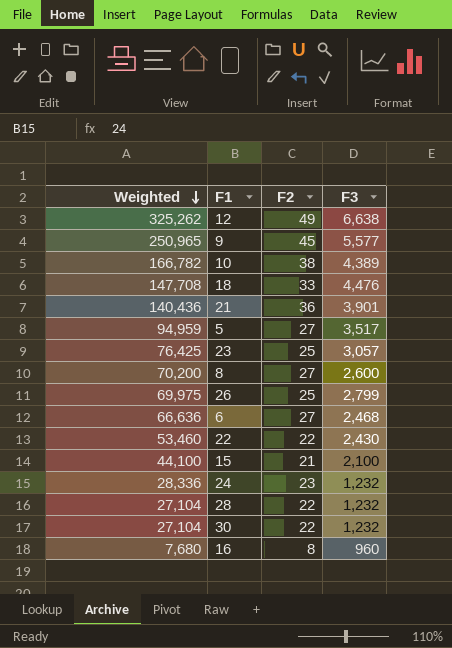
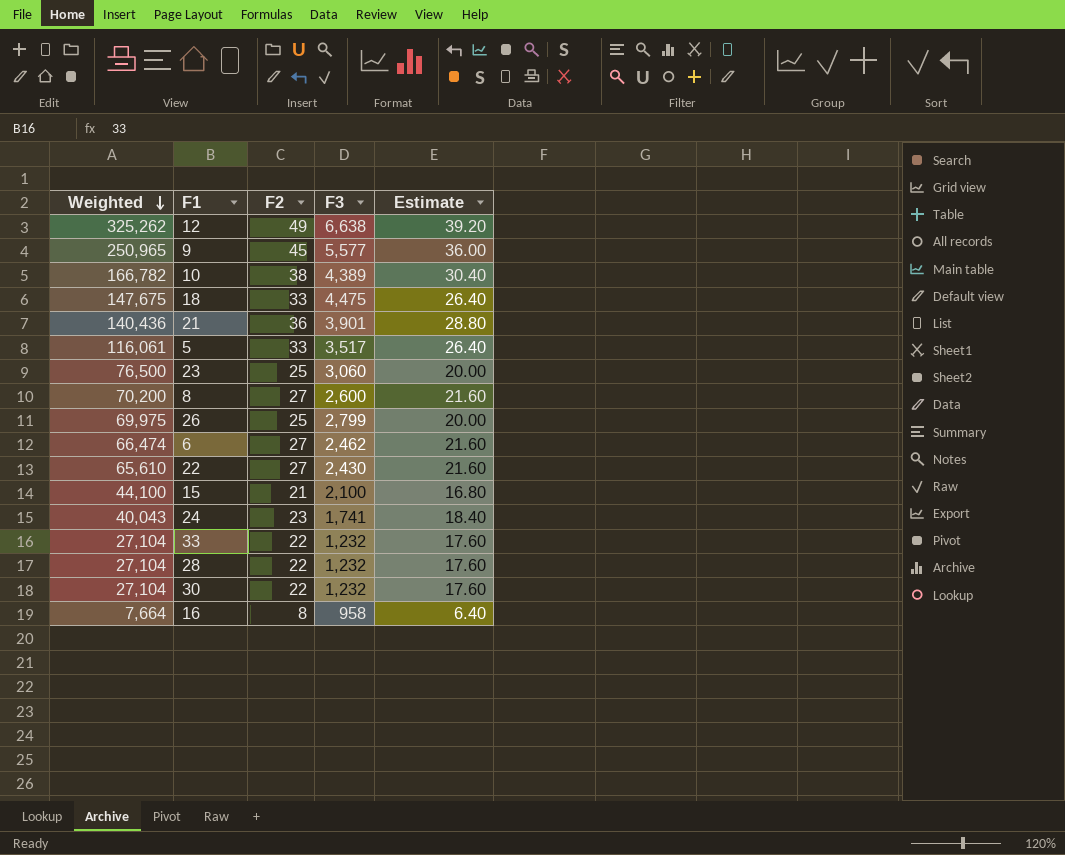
column Estimate | formula: none -> [F2] * 0.8
18 | Weighted: 147,708 -> 147,675
18 | F3: 4,476 -> 4,475
5 | Weighted: 94,959 -> 116,061
5 | F2: 27 -> 33
23 | Weighted: 76,425 -> 76,500
23 | F3: 3,057 -> 3,060
6 | Weighted: 66,636 -> 66,474
6 | F3: 2,468 -> 2,462
22 | Weighted: 53,460 -> 65,610
22 | F2: 22 -> 27
24 | Weighted: 28,336 -> 40,043
24 | F3: 1,232 -> 1,741
row 33: none -> 27,104 | 22 | 1,232 | 17.60
16 | Weighted: 7,680 -> 7,664
16 | F3: 960 -> 958

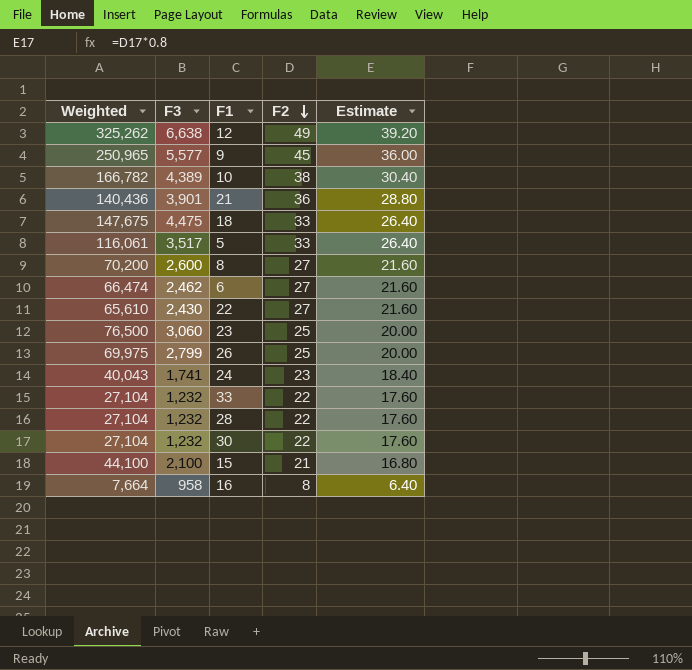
row order: Weighted descending -> F2 descending
column F3 | position: 4 -> 2

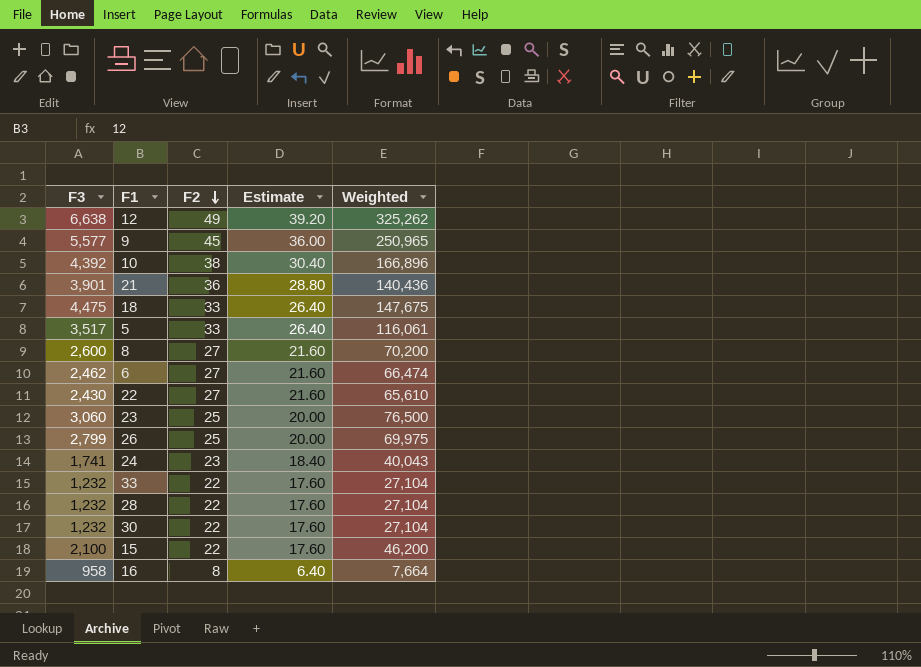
column Weighted | position: 1 -> 5
10 | F3: 4,389 -> 4,392
10 | Weighted: 166,782 -> 166,896
15 | F2: 21 -> 22
15 | Estimate: 16.80 -> 17.60
15 | Weighted: 44,100 -> 46,200

